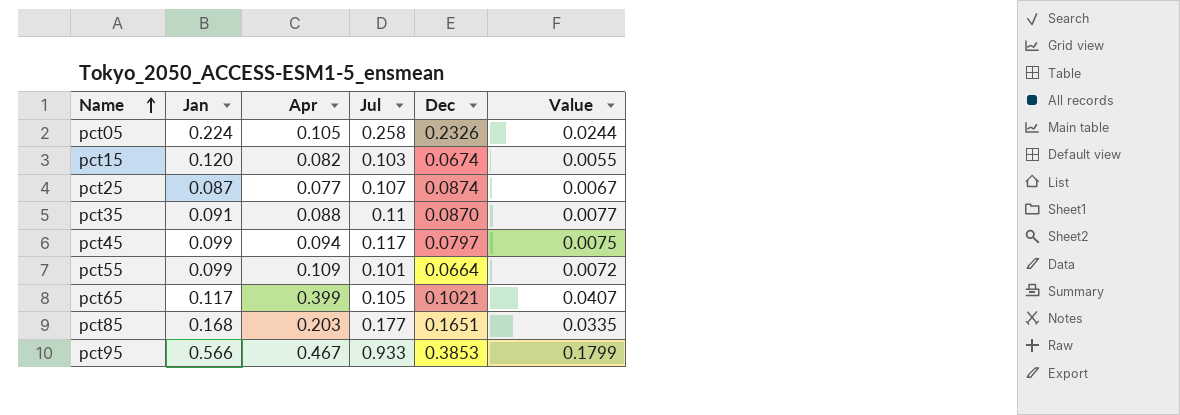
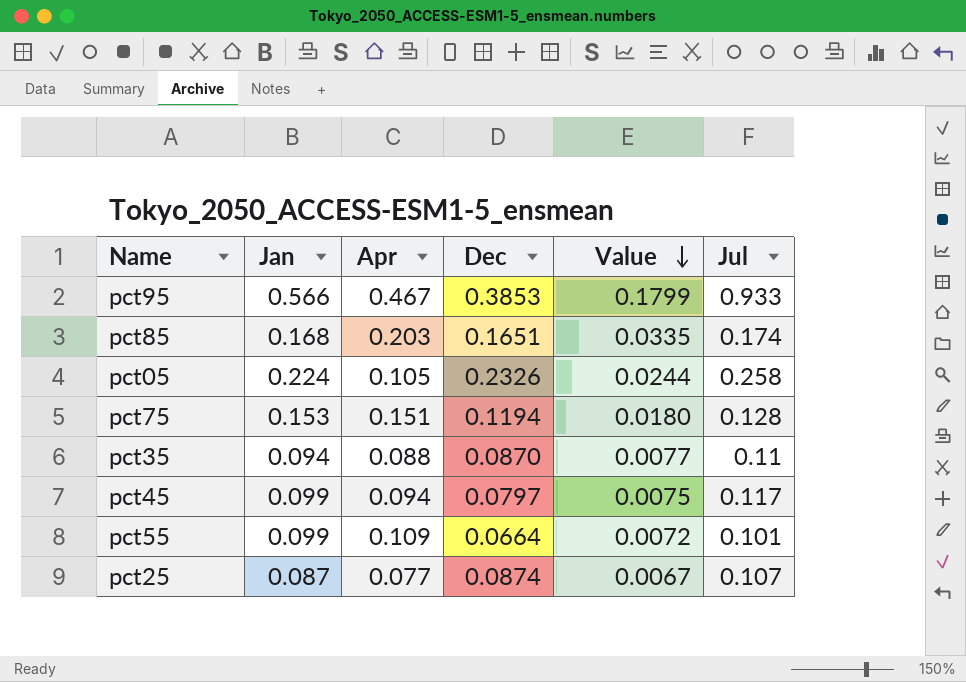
row order: Name ascending -> Value descending
column Jul | position: 4 -> 6
row pct15: 0.120 | 0.082 | 0.103 | 0.0674 | 0.0055 -> none
row pct65: 0.117 | 0.399 | 0.105 | 0.1021 | 0.0407 -> none
pct85 | Jul: 0.177 -> 0.174
row pct75: none -> 0.153 | 0.151 | 0.1194 | 0.0180 | 0.128
pct35 | Jan: 0.091 -> 0.094

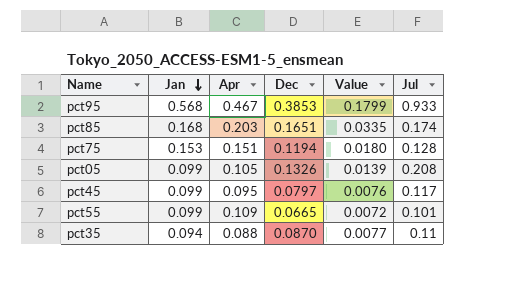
row order: Value descending -> Jan descending
row pct25: 0.087 | 0.077 | 0.0874 | 0.0067 | 0.107 -> none
pct95 | Jan: 0.566 -> 0.568
pct05 | Jan: 0.224 -> 0.099
pct05 | Dec: 0.2326 -> 0.1326
pct05 | Value: 0.0244 -> 0.0139
pct05 | Jul: 0.258 -> 0.208
pct45 | Apr: 0.094 -> 0.095
pct45 | Value: 0.0075 -> 0.0076
pct55 | Dec: 0.0664 -> 0.0665

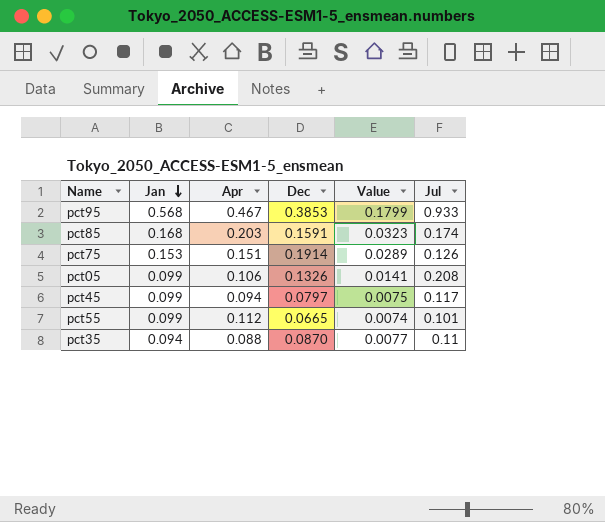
pct85 | Dec: 0.1651 -> 0.1591
pct85 | Value: 0.0335 -> 0.0323
pct75 | Dec: 0.1194 -> 0.1914
pct75 | Value: 0.0180 -> 0.0289
pct75 | Jul: 0.128 -> 0.126
pct05 | Apr: 0.105 -> 0.106
pct05 | Value: 0.0139 -> 0.0141
pct45 | Apr: 0.095 -> 0.094
pct45 | Value: 0.0076 -> 0.0075
pct55 | Apr: 0.109 -> 0.112
pct55 | Value: 0.0072 -> 0.0074

